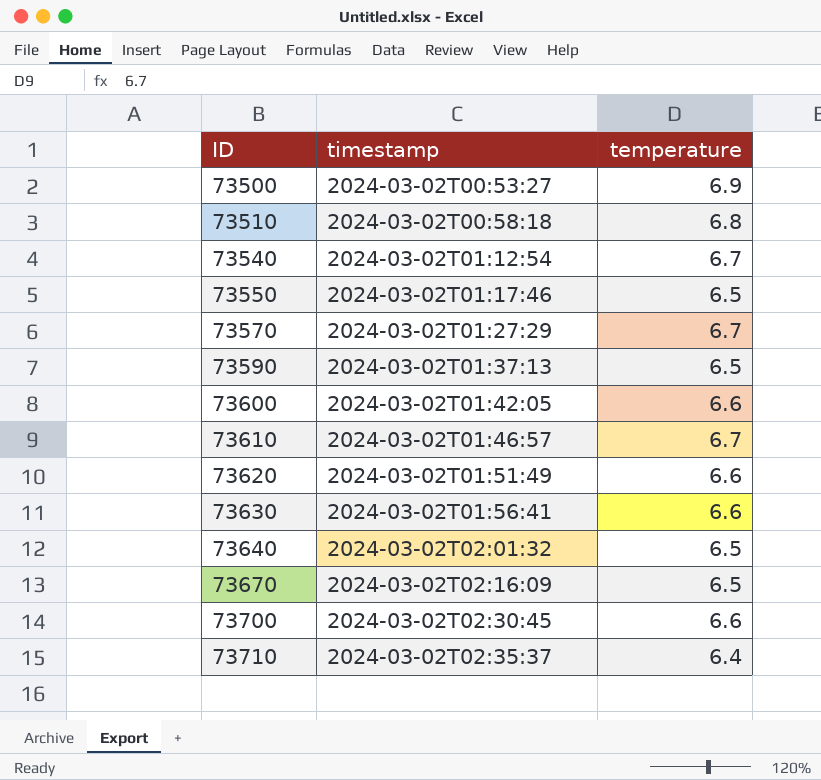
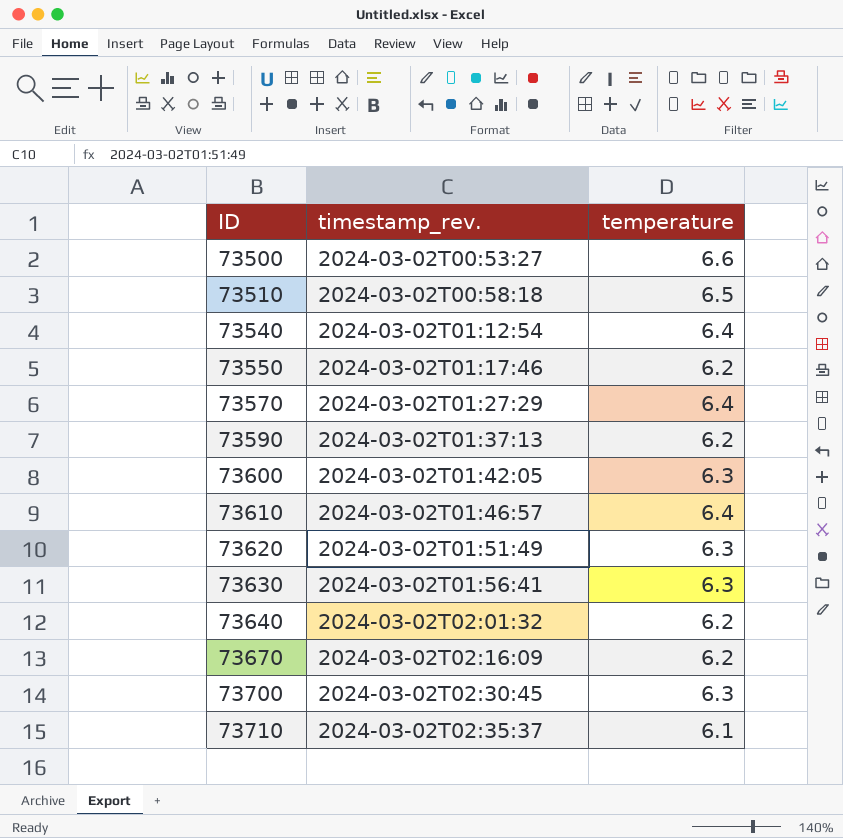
column name: timestamp -> timestamp_rev.
73500 | temperature: 6.9 -> 6.6
73510 | temperature: 6.8 -> 6.5
73540 | temperature: 6.7 -> 6.4
73550 | temperature: 6.5 -> 6.2
73570 | temperature: 6.7 -> 6.4
73590 | temperature: 6.5 -> 6.2
73600 | temperature: 6.6 -> 6.3
73610 | temperature: 6.7 -> 6.4
73620 | temperature: 6.6 -> 6.3
73630 | temperature: 6.6 -> 6.3
73640 | temperature: 6.5 -> 6.2
73670 | temperature: 6.5 -> 6.2
73700 | temperature: 6.6 -> 6.3
73710 | temperature: 6.4 -> 6.1

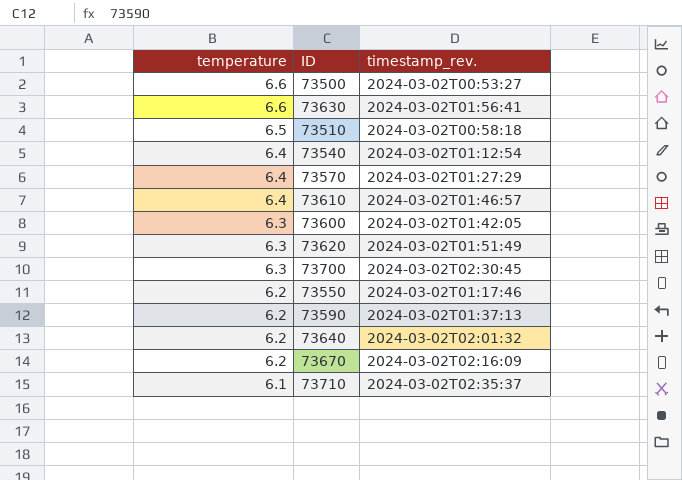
row order: ID ascending -> temperature descending
column temperature | position: 3 -> 1
73630 | temperature: 6.3 -> 6.6

